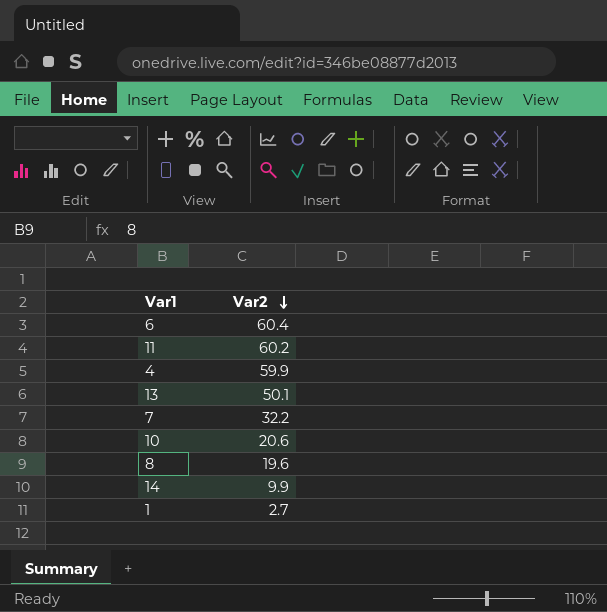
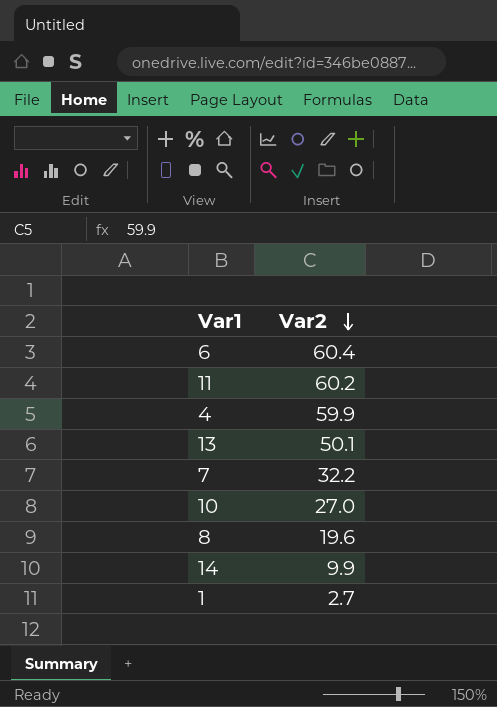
10 | Var2: 20.6 -> 27.0

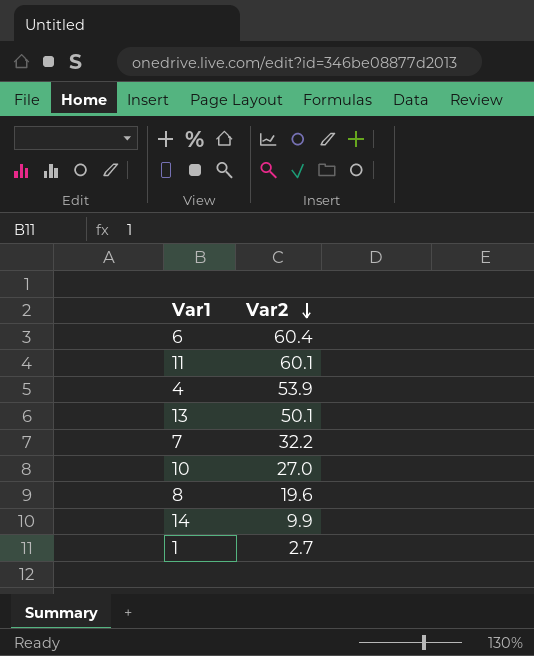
11 | Var2: 60.2 -> 60.1
4 | Var2: 59.9 -> 53.9

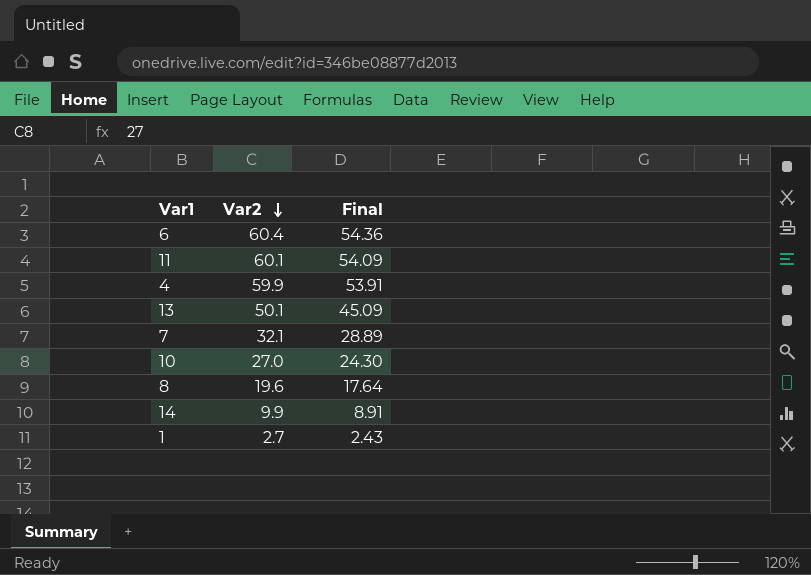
column Final | formula: none -> [Var2] * 0.9
4 | Var2: 53.9 -> 59.9
7 | Var2: 32.2 -> 32.1

